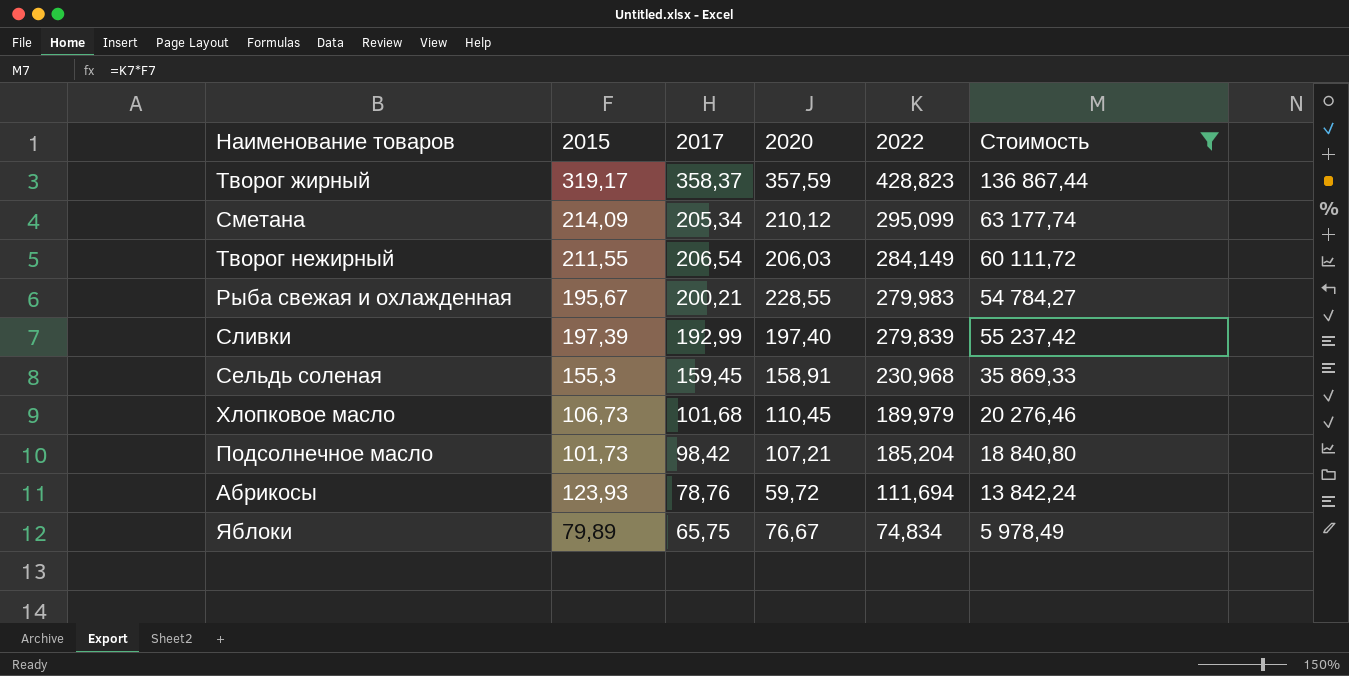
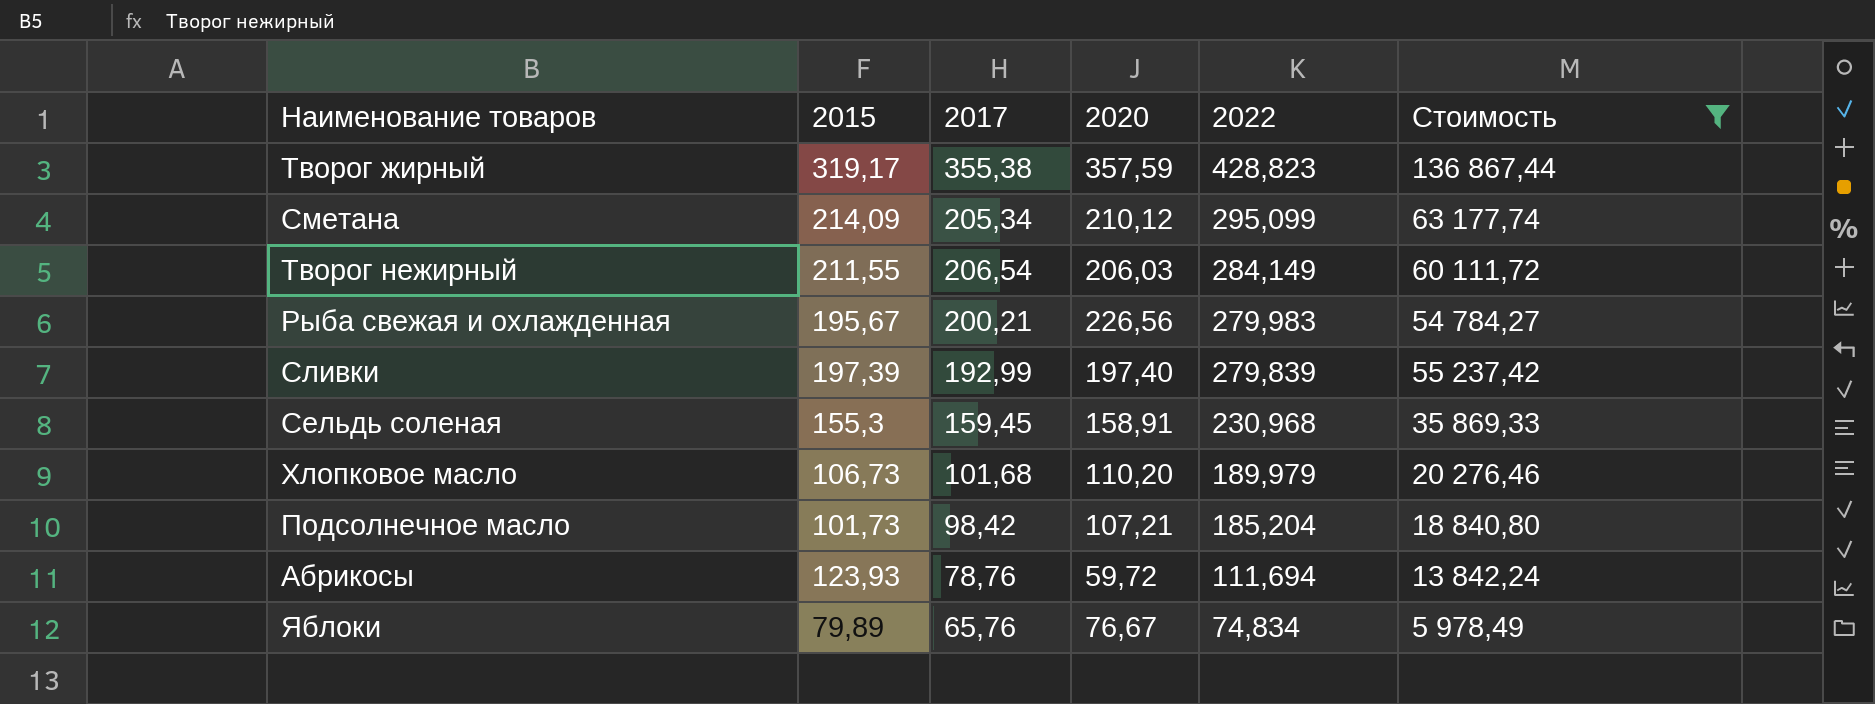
Творог жирный | 2017: 358,37 -> 355,38
Рыба свежая и охлажденная | 2020: 228,55 -> 226,56
Хлопковое масло | 2020: 110,45 -> 110,20
Яблоки | 2017: 65,75 -> 65,76

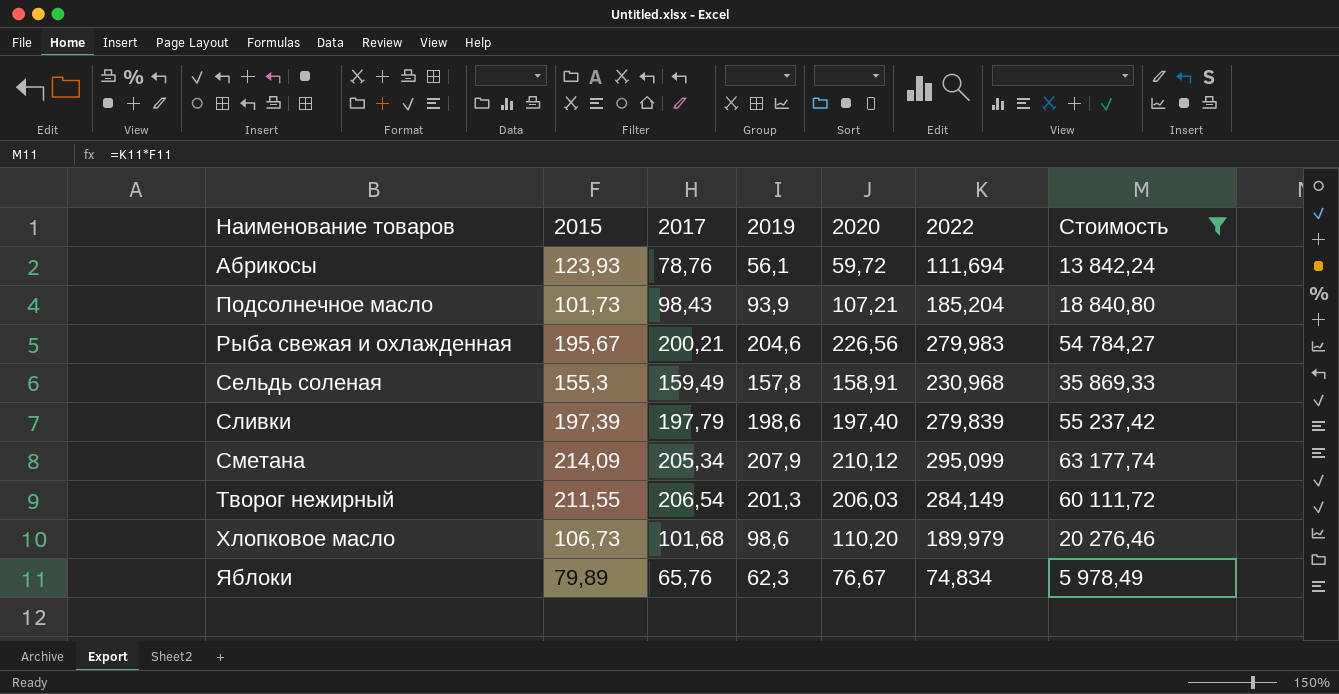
row order: 2022 descending -> Наименование товаров ascending
column 2019 | position: none -> 4
row Творог жирный: 319,17 | 355,38 | 357,59 | 428,823 | 136 867,44 -> none
Подсолнечное масло | 2017: 98,42 -> 98,43
Сельдь соленая | 2017: 159,45 -> 159,49
Сливки | 2017: 192,99 -> 197,79

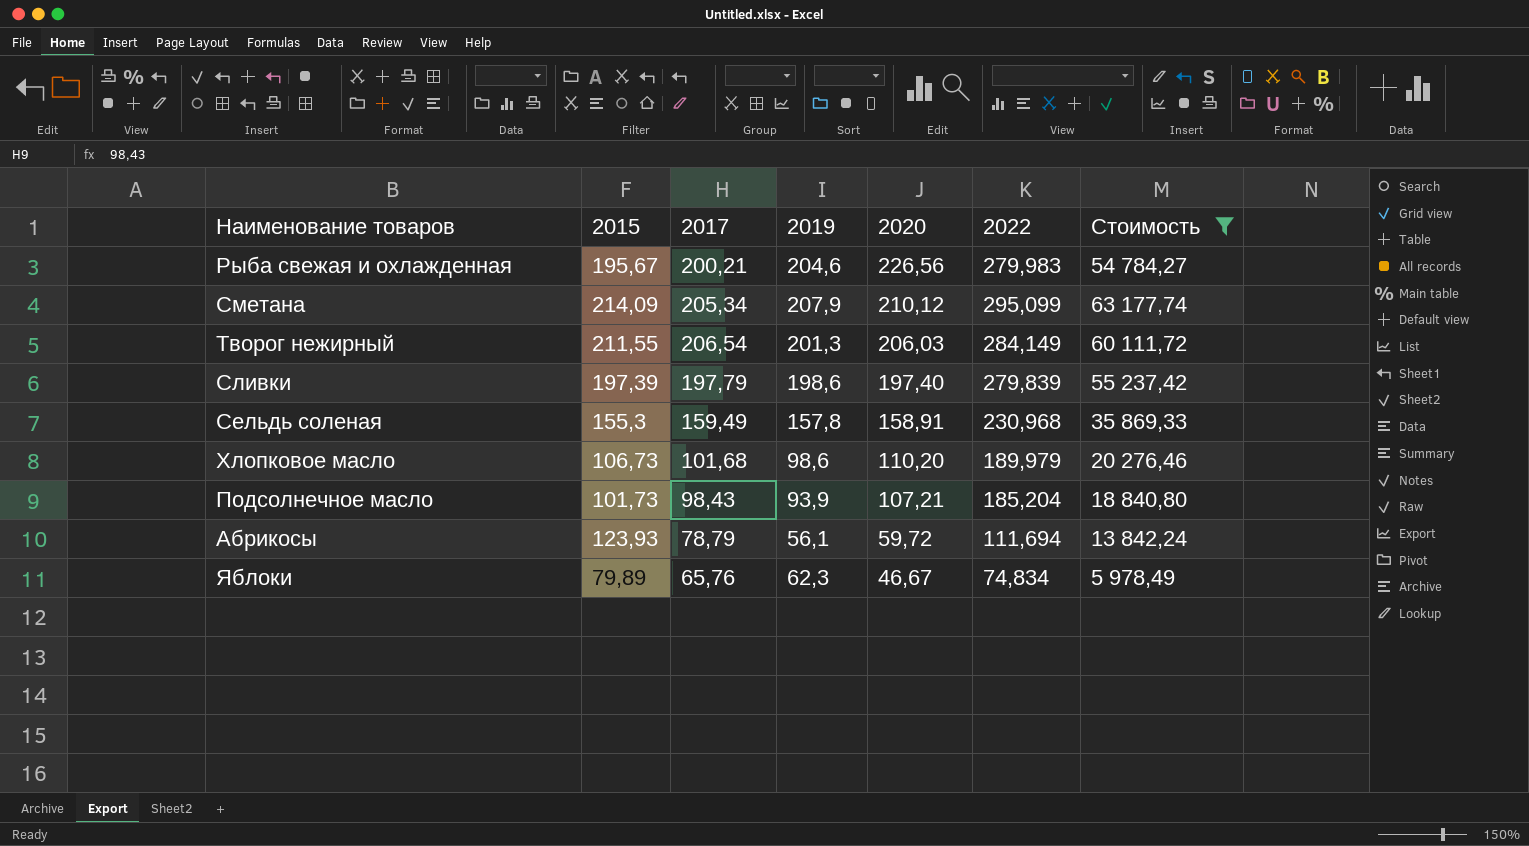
row order: Наименование товаров ascending -> 2020 descending
Aбрикосы | 2017: 78,76 -> 78,79
Яблоки | 2020: 76,67 -> 46,67

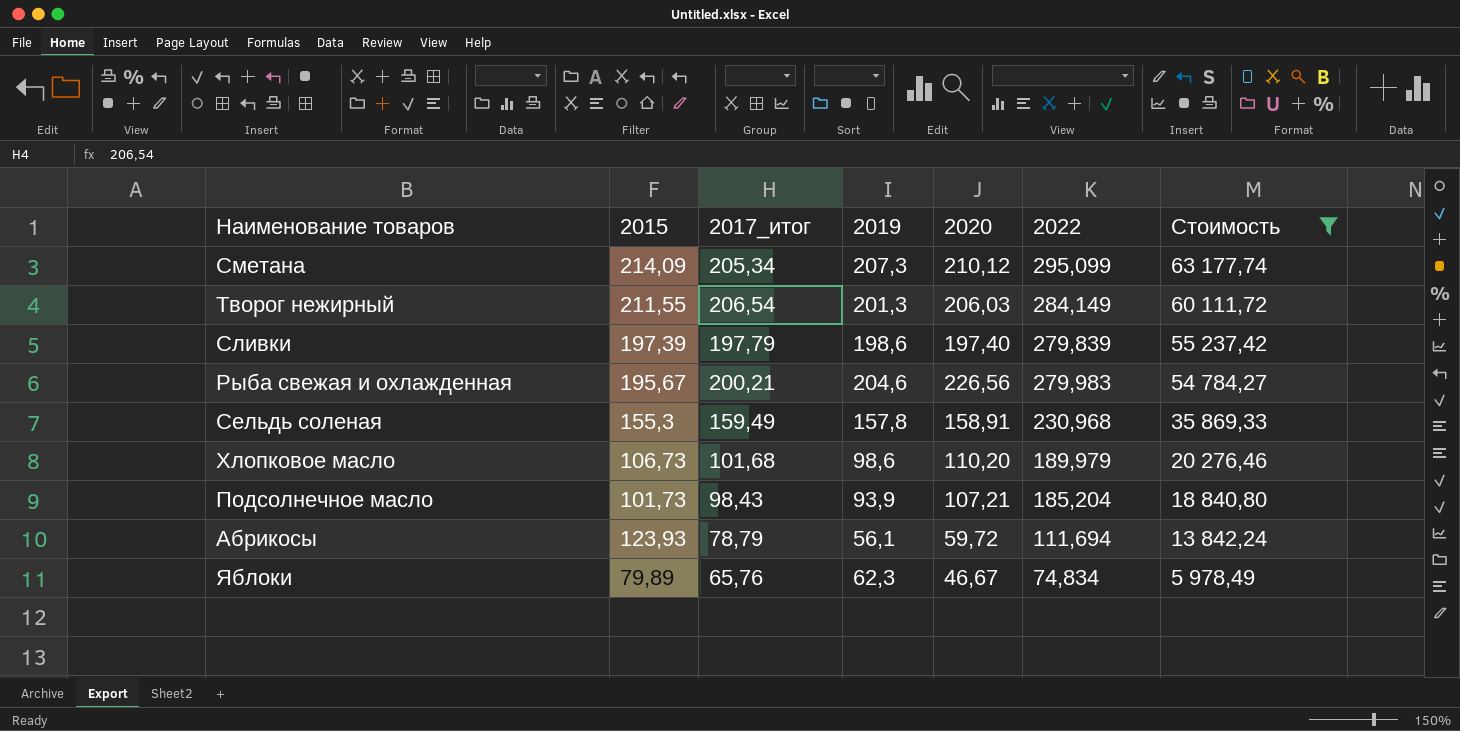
row order: 2020 descending -> Стоимость descending
column name: 2017 -> 2017_итог
Сметана | 2019: 207,9 -> 207,3

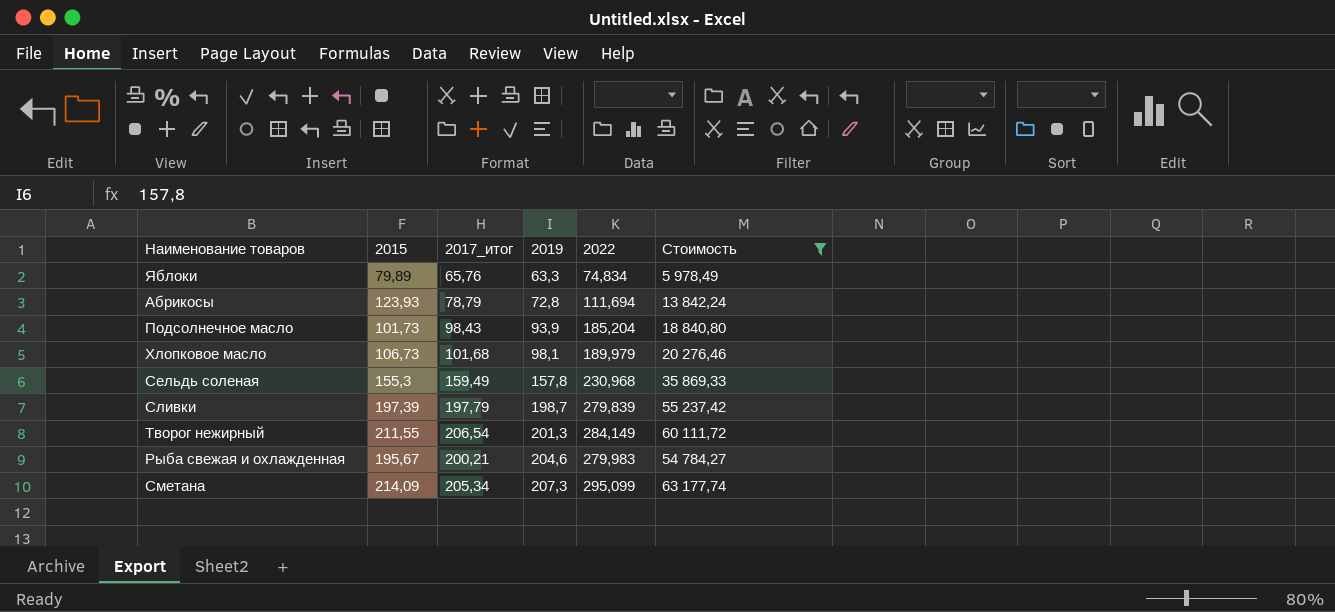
row order: Стоимость descending -> 2019 ascending
column 2020 | position: 5 -> none
Яблоки | 2019: 62,3 -> 63,3
Aбрикосы | 2019: 56,1 -> 72,8
Хлопковое масло | 2019: 98,6 -> 98,1
Сливки | 2019: 198,6 -> 198,7

